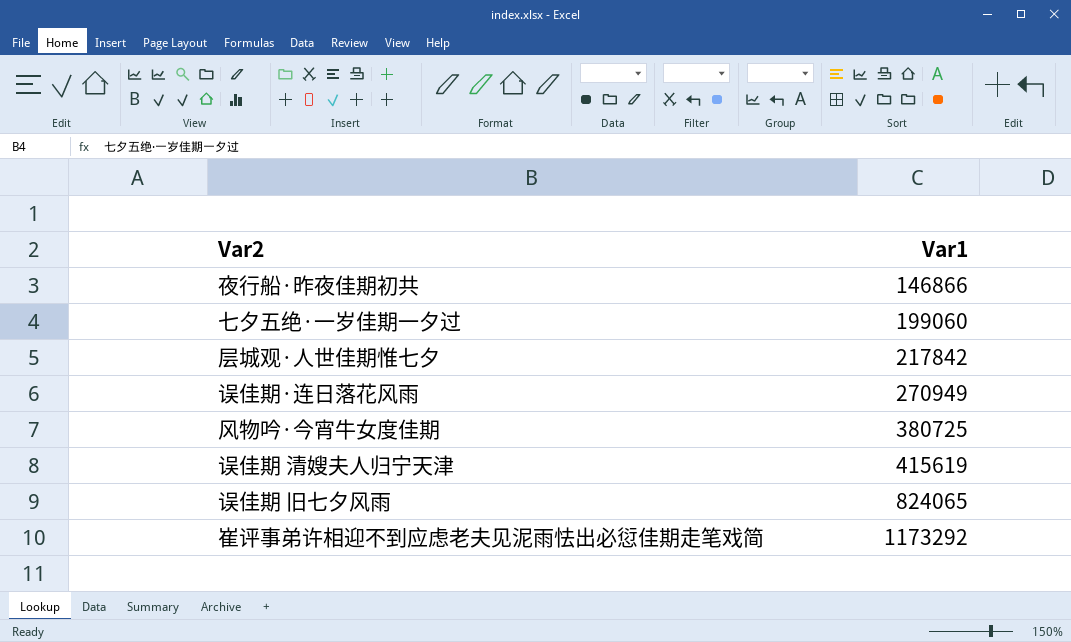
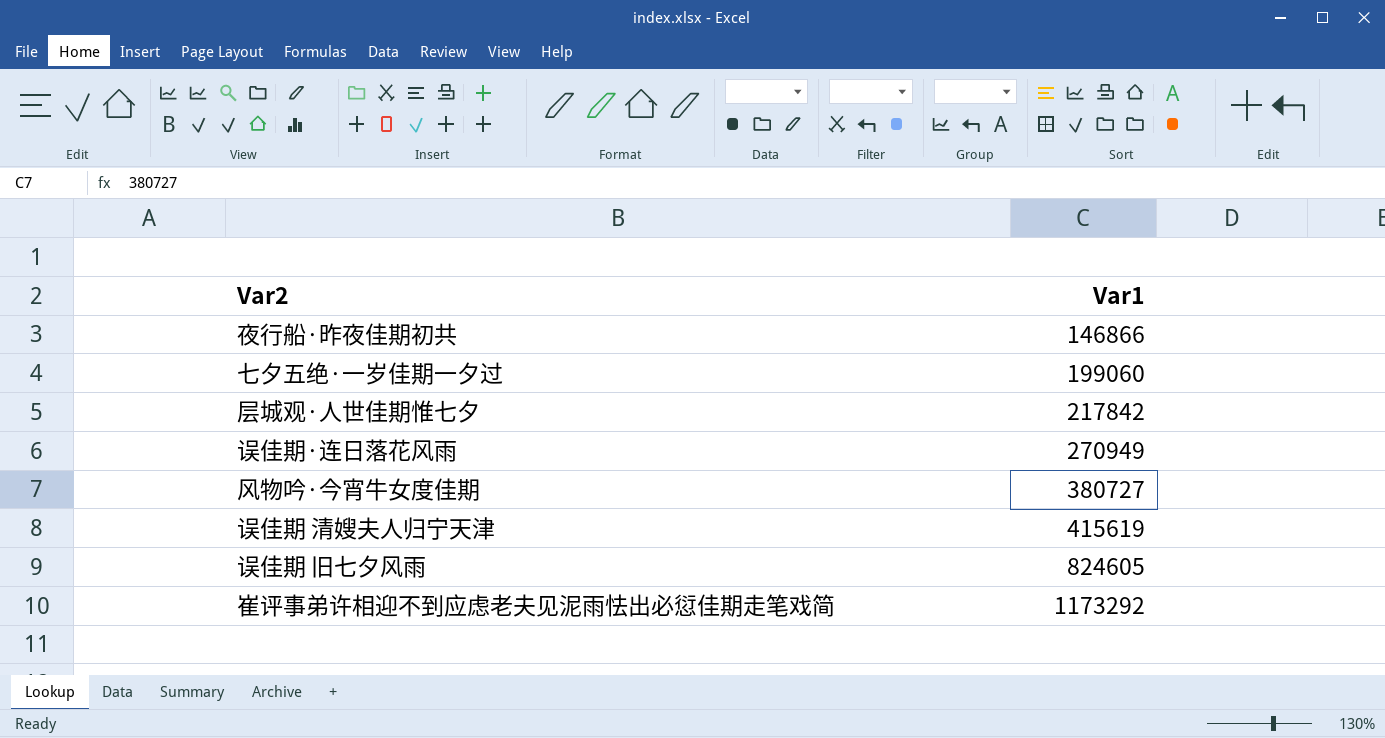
风物吟·今宵牛女度佳期 | Var1: 380725 -> 380727
误佳期 旧七夕风雨 | Var1: 824065 -> 824605

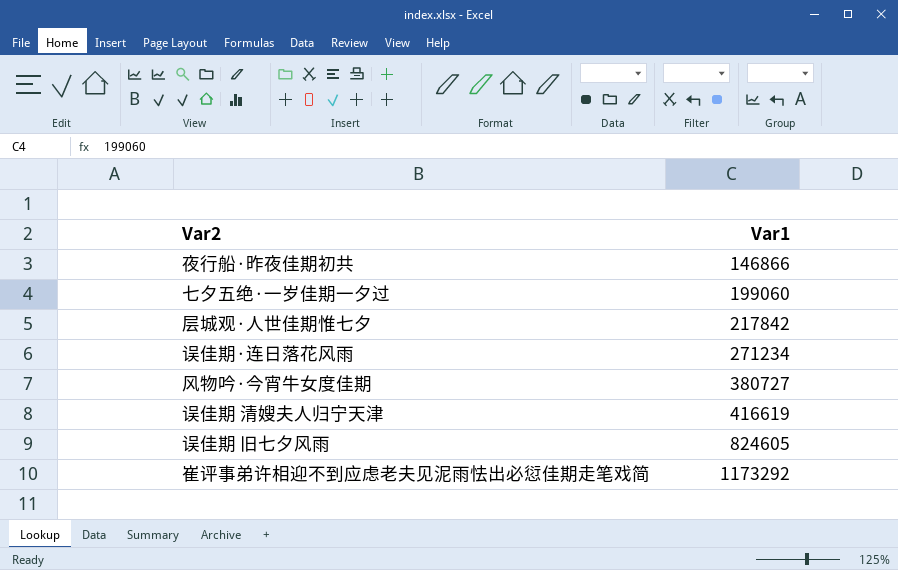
误佳期·连日落花风雨 | Var1: 270949 -> 271234
误佳期 清嫂夫人归宁天津 | Var1: 415619 -> 416619

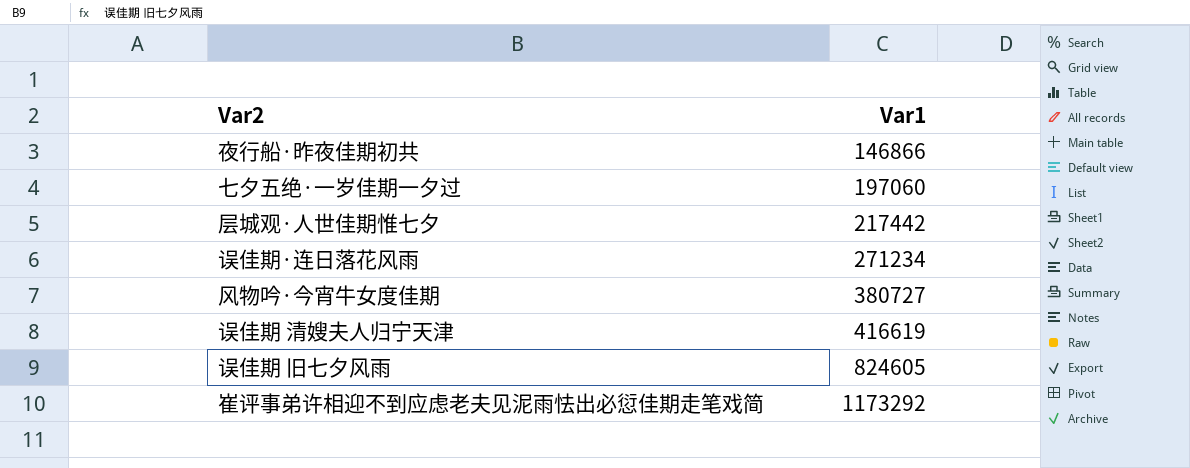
七夕五绝·一岁佳期一夕过 | Var1: 199060 -> 197060
层城观·人世佳期惟七夕 | Var1: 217842 -> 217442

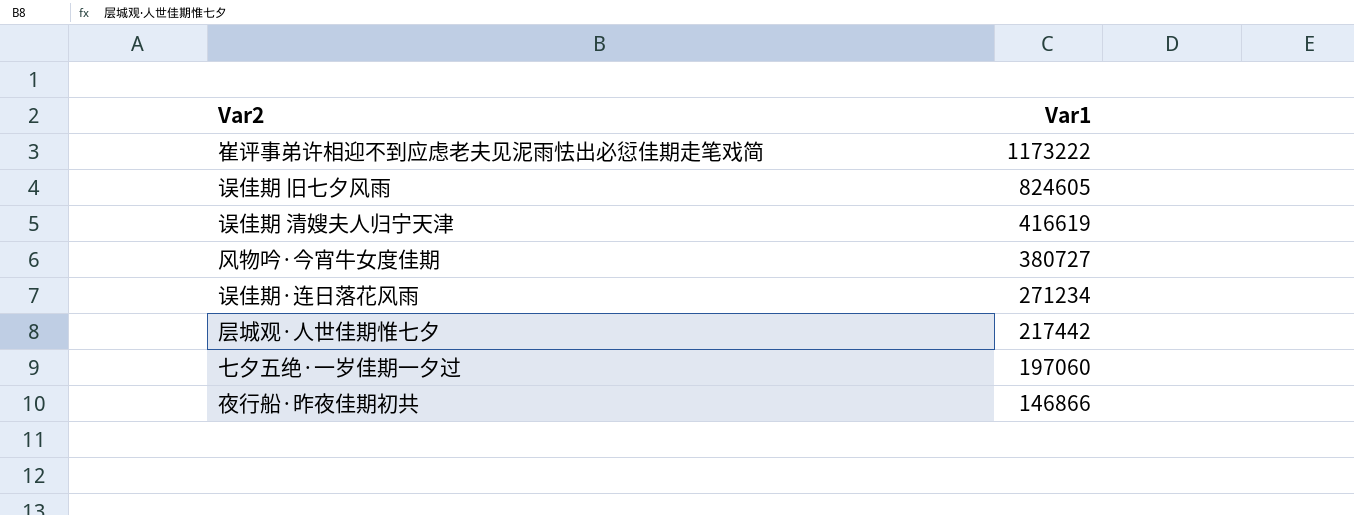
row order: Var1 ascending -> Var1 descending
崔评事弟许相迎不到应虑老夫见泥雨怯出必愆佳期走笔戏简 | Var1: 1173292 -> 1173222

